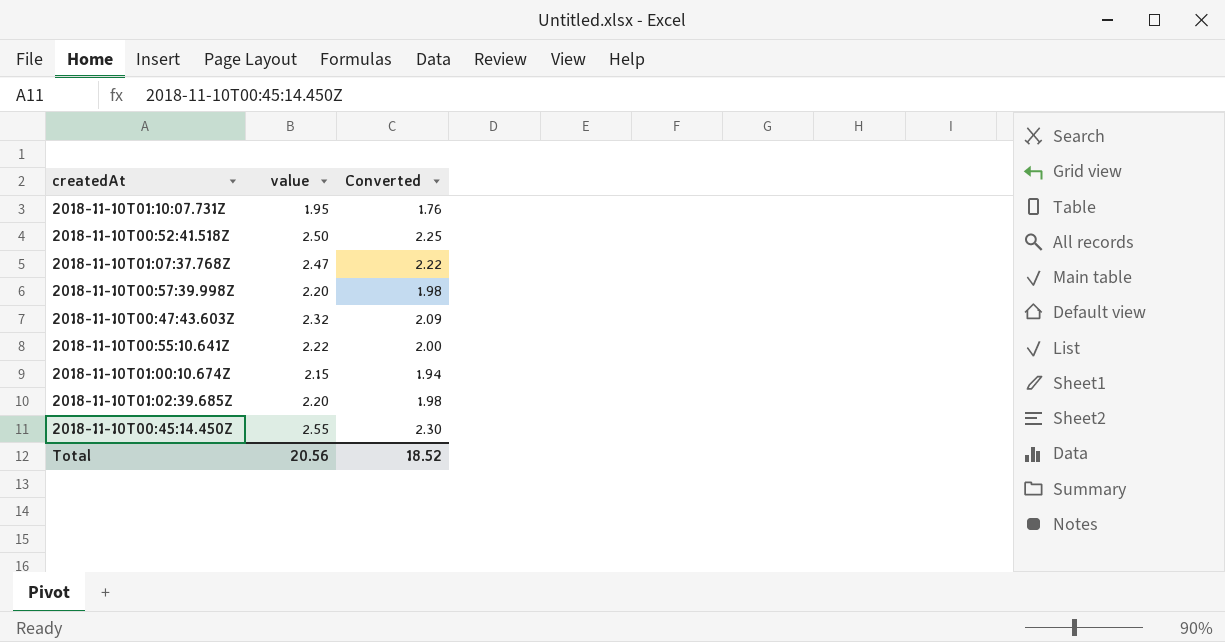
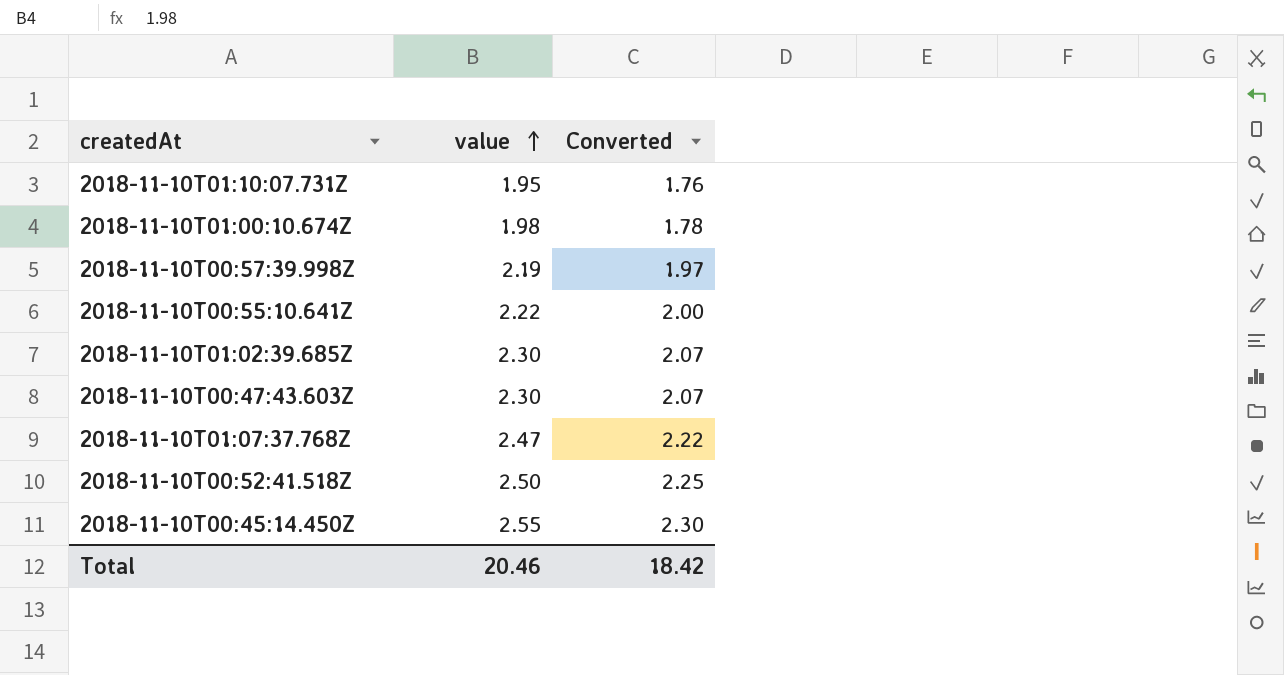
row order: none -> value ascending
2018-11-10T01:00:10.674Z | value: 2.15 -> 1.98
2018-11-10T01:00:10.674Z | Converted: 1.94 -> 1.78
2018-11-10T00:57:39.998Z | value: 2.20 -> 2.19
2018-11-10T00:57:39.998Z | Converted: 1.98 -> 1.97
2018-11-10T01:02:39.685Z | value: 2.20 -> 2.30
2018-11-10T01:02:39.685Z | Converted: 1.98 -> 2.07
2018-11-10T00:47:43.603Z | value: 2.32 -> 2.30
2018-11-10T00:47:43.603Z | Converted: 2.09 -> 2.07
Total | value: 20.56 -> 20.46
Total | Converted: 18.52 -> 18.42

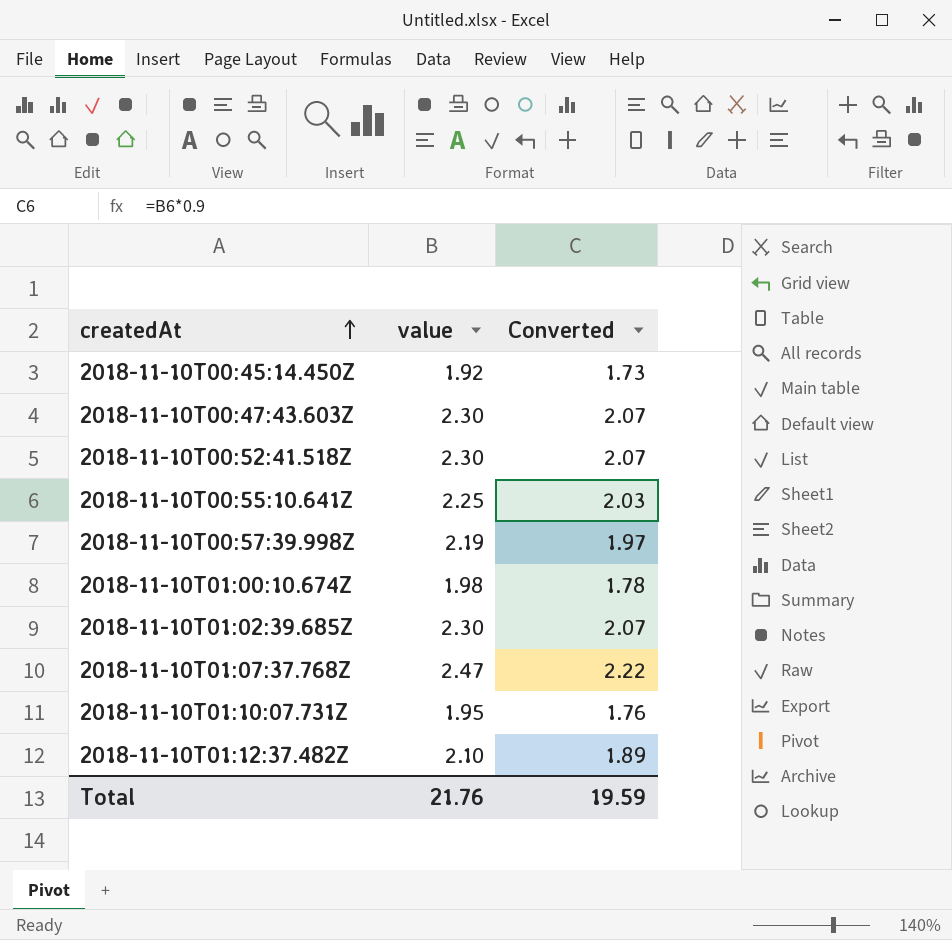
row order: value ascending -> createdAt ascending
2018-11-10T00:45:14.450Z | value: 2.55 -> 1.92
2018-11-10T00:45:14.450Z | Converted: 2.30 -> 1.73
2018-11-10T00:52:41.518Z | value: 2.50 -> 2.30
2018-11-10T00:52:41.518Z | Converted: 2.25 -> 2.07
2018-11-10T00:55:10.641Z | value: 2.22 -> 2.25
2018-11-10T00:55:10.641Z | Converted: 2.00 -> 2.03
row 2018-11-10T01:12:37.482Z: none -> 2.10 | 1.89
Total | value: 20.46 -> 21.76
Total | Converted: 18.42 -> 19.59

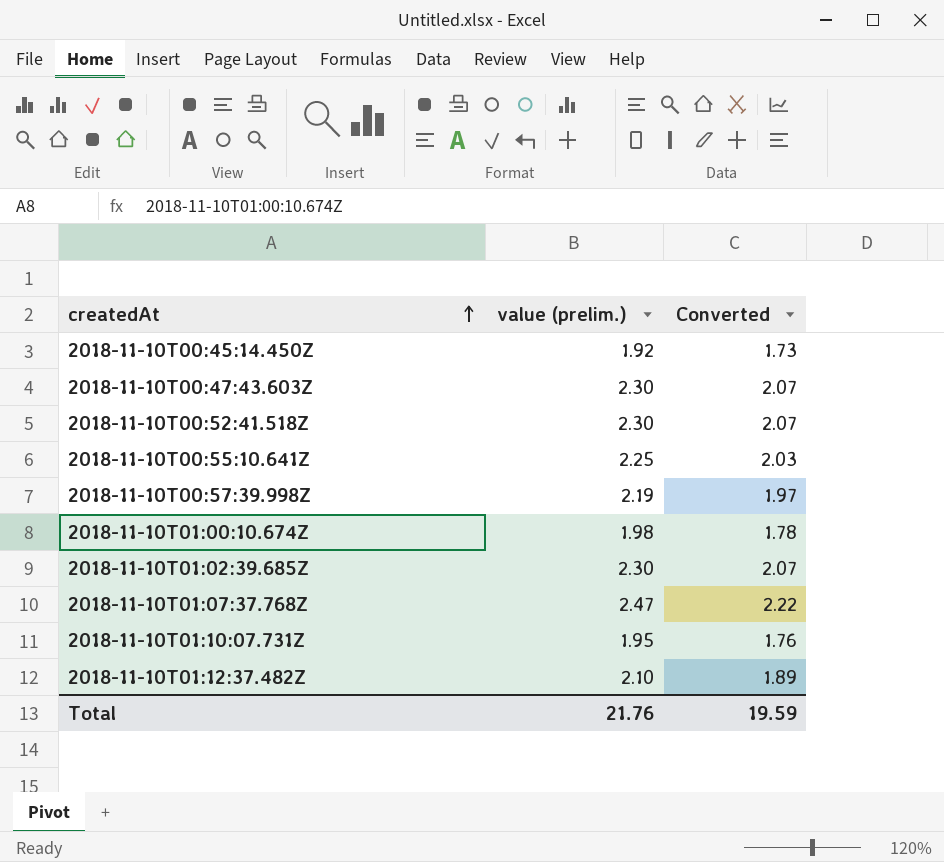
column name: value -> value (prelim.)

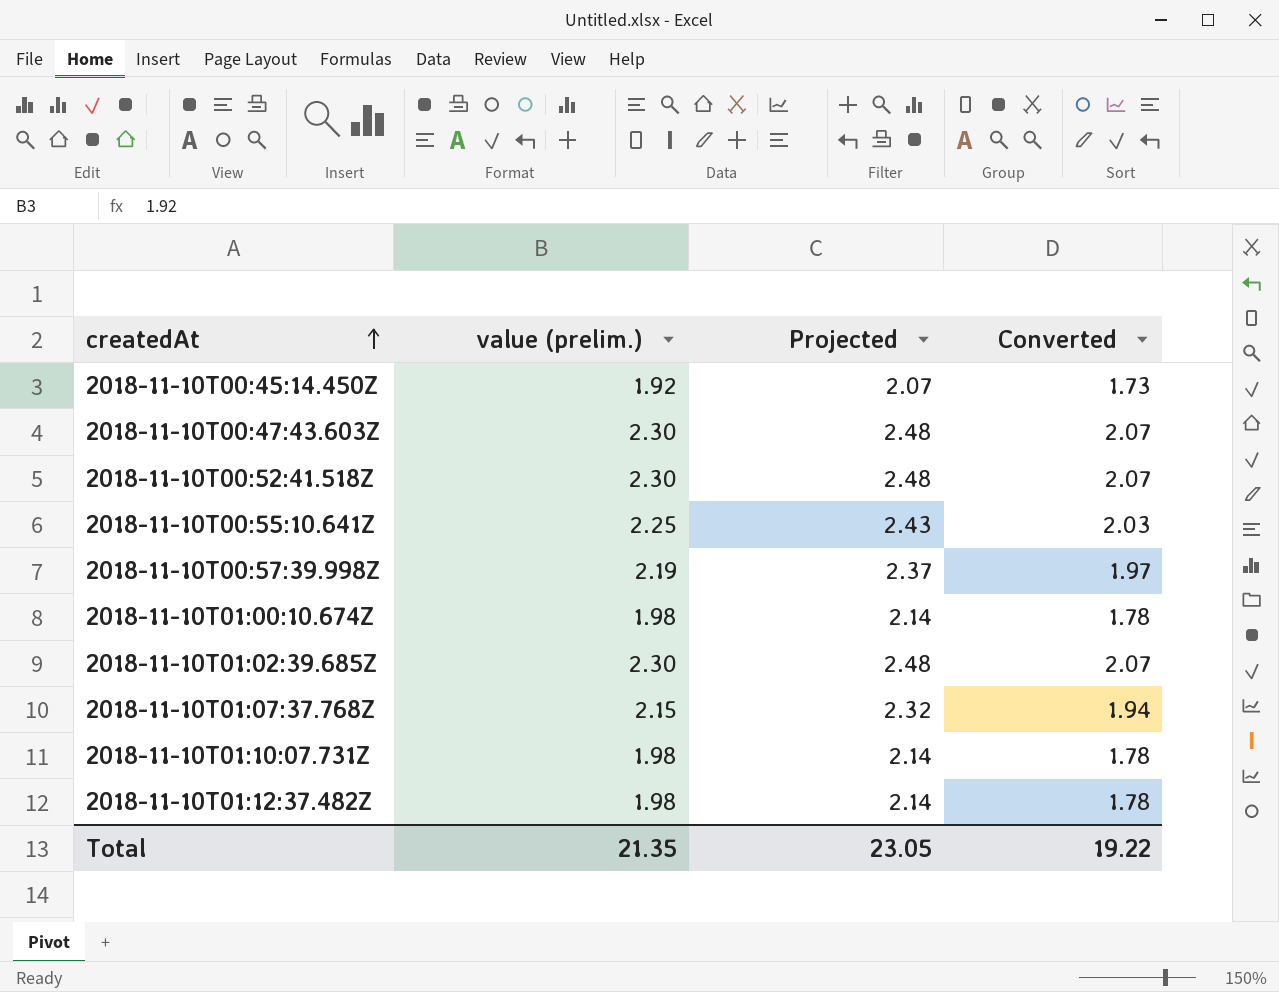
column Projected | formula: none -> [value (prelim.)] * 1.08
2018-11-10T01:07:37.768Z | value (prelim.): 2.47 -> 2.15
2018-11-10T01:07:37.768Z | Converted: 2.22 -> 1.94
2018-11-10T01:10:07.731Z | value (prelim.): 1.95 -> 1.98
2018-11-10T01:10:07.731Z | Converted: 1.76 -> 1.78
2018-11-10T01:12:37.482Z | value (prelim.): 2.10 -> 1.98
2018-11-10T01:12:37.482Z | Converted: 1.89 -> 1.78
Total | value (prelim.): 21.76 -> 21.35
Total | Converted: 19.59 -> 19.22

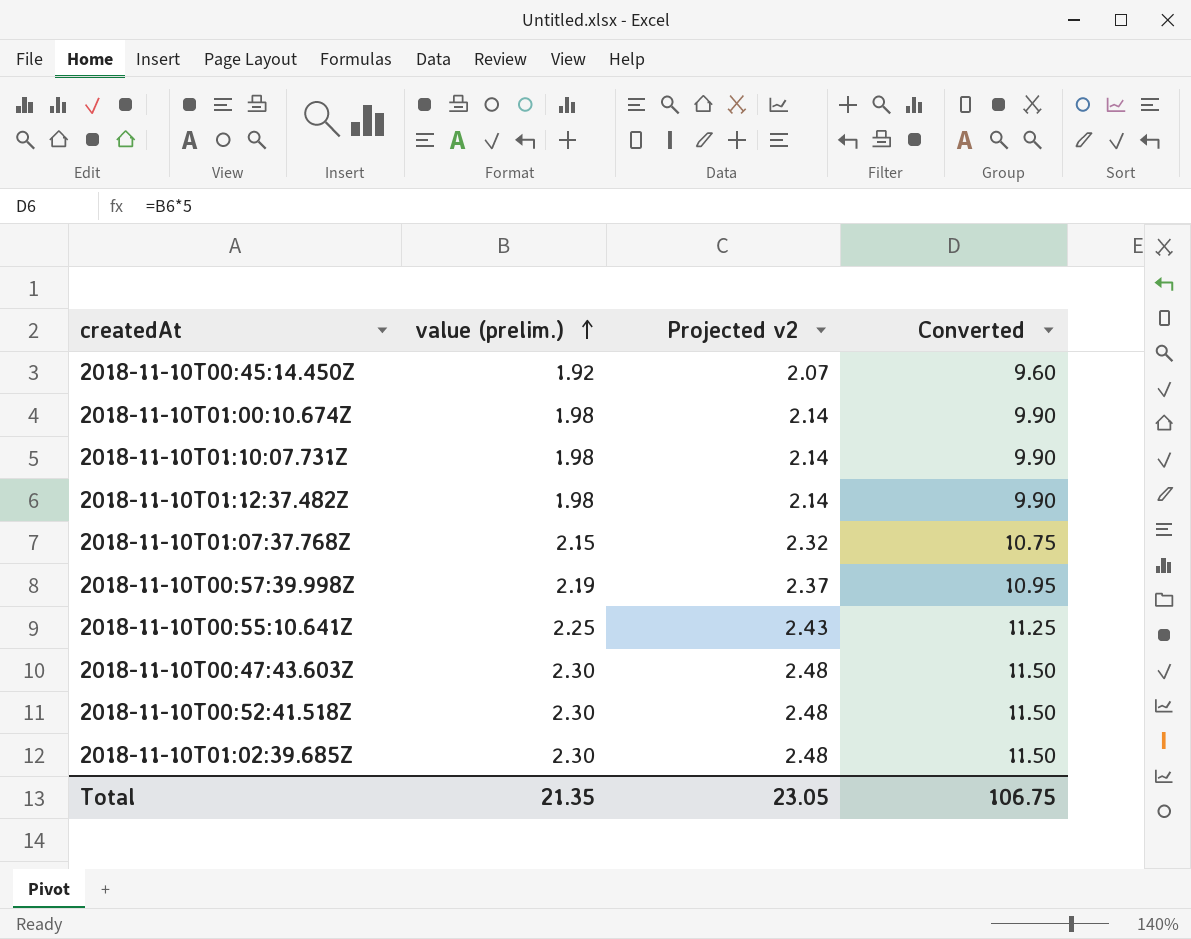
row order: createdAt ascending -> value (prelim.) ascending
column name: Projected -> Projected v2
column Converted | formula: [value (prelim.)] * 0.9 -> [value (prelim.)] * 5
Total | Converted: 19.22 -> 106.75

